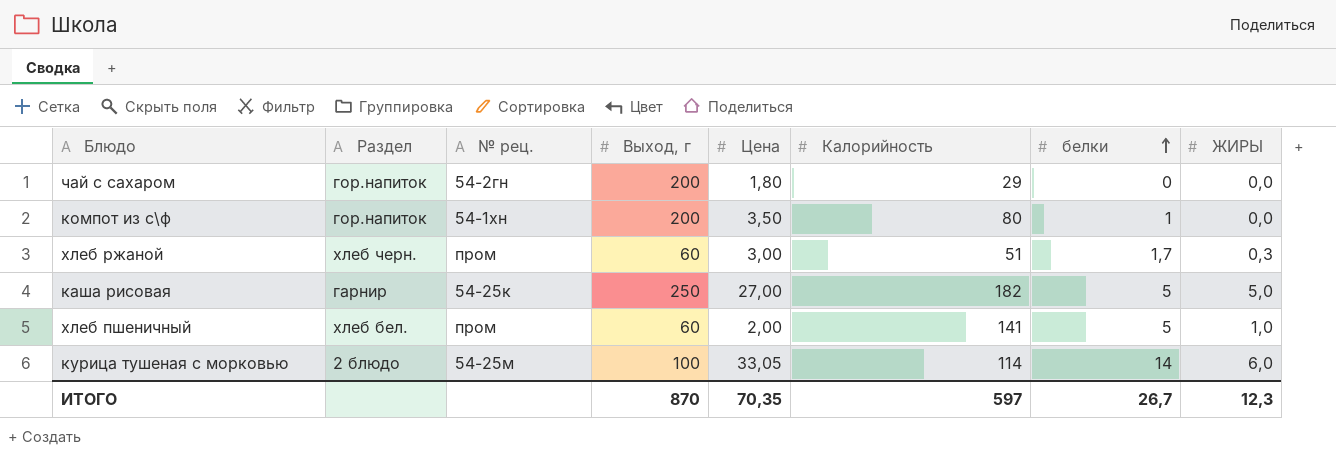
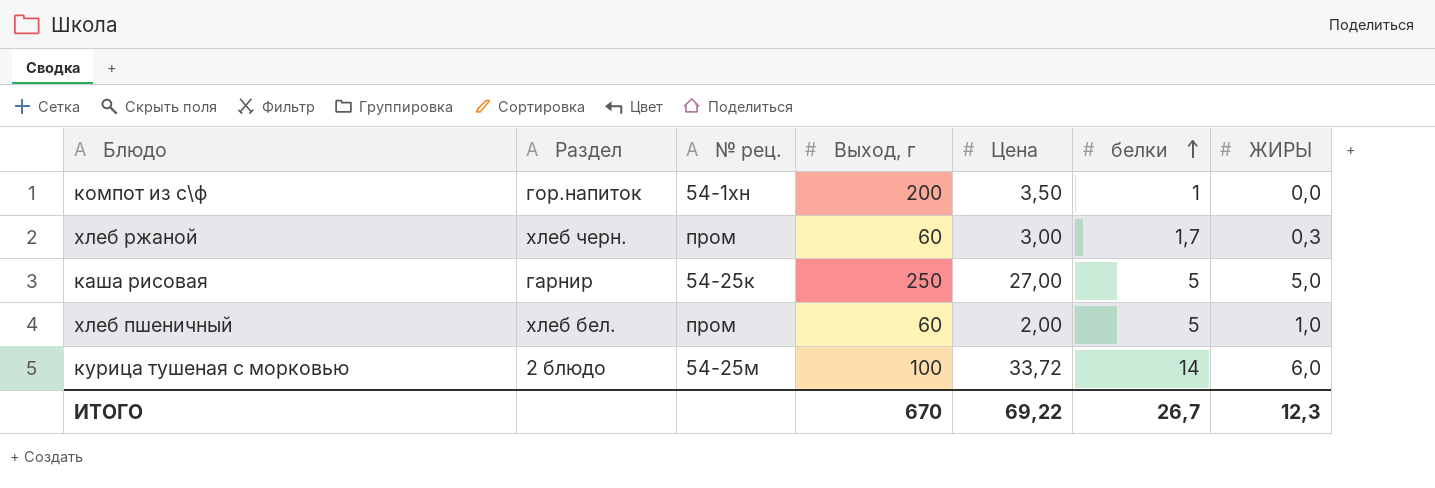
column Калорийность | position: 6 -> none
row чай с сахаром: гор.напиток | 54-2гн | 200 | 1,80 | 29 | 0 | 0,0 -> none
курица тушеная с морковью | Цена: 33,05 -> 33,72
ИТОГО | Выход, г: 870 -> 670
ИТОГО | Цена: 70,35 -> 69,22

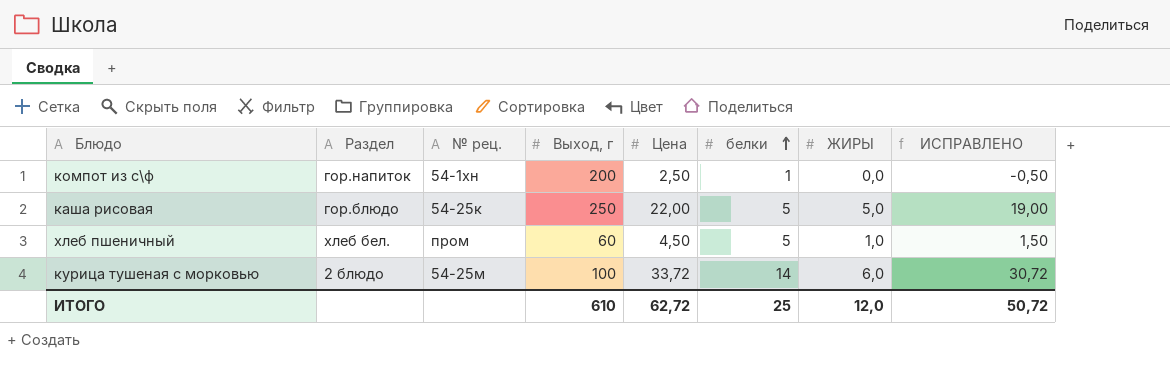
column ИСПРАВЛЕНО | formula: none -> [Цена] - 3
row хлеб ржаной: хлеб черн. | пром | 60 | 3,00 | 1,7 | 0,3 -> none
компот из с\ф | Цена: 3,50 -> 2,50
каша рисовая | Раздел: гарнир -> гор.блюдо
каша рисовая | Цена: 27,00 -> 22,00
хлеб пшеничный | Цена: 2,00 -> 4,50
ИТОГО | Выход, г: 670 -> 610
ИТОГО | Цена: 69,22 -> 62,72
ИТОГО | белки: 26,7 -> 25
ИТОГО | ЖИРЫ: 12,3 -> 12,0

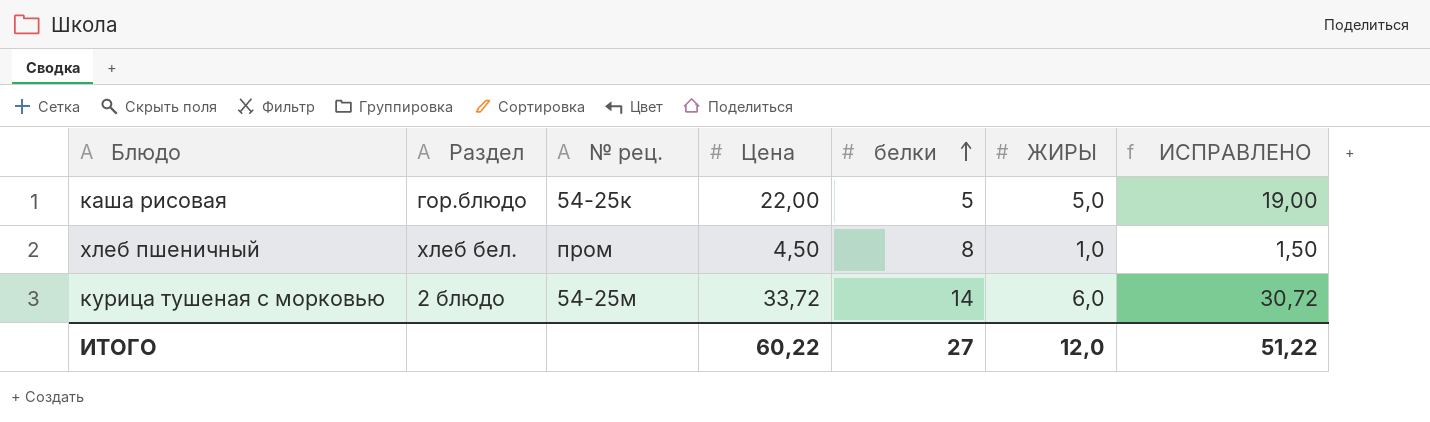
column Выход, г | position: 4 -> none
row компот из с\ф: гор.напиток | 54-1хн | 200 | 2,50 | 1 | 0,0 | -0,50 -> none
хлеб пшеничный | белки: 5 -> 8
ИТОГО | Цена: 62,72 -> 60,22
ИТОГО | белки: 25 -> 27
ИТОГО | ИСПРАВЛЕНО: 50,72 -> 51,22

